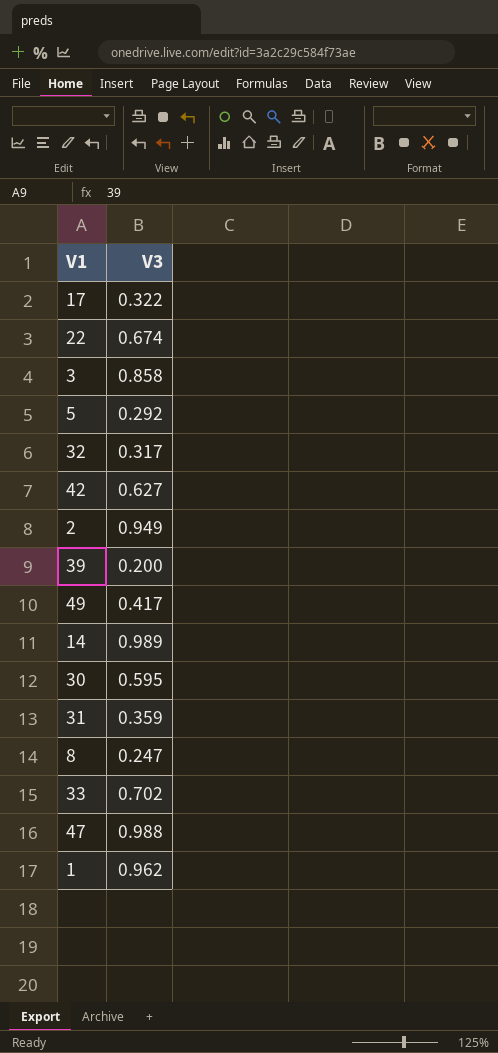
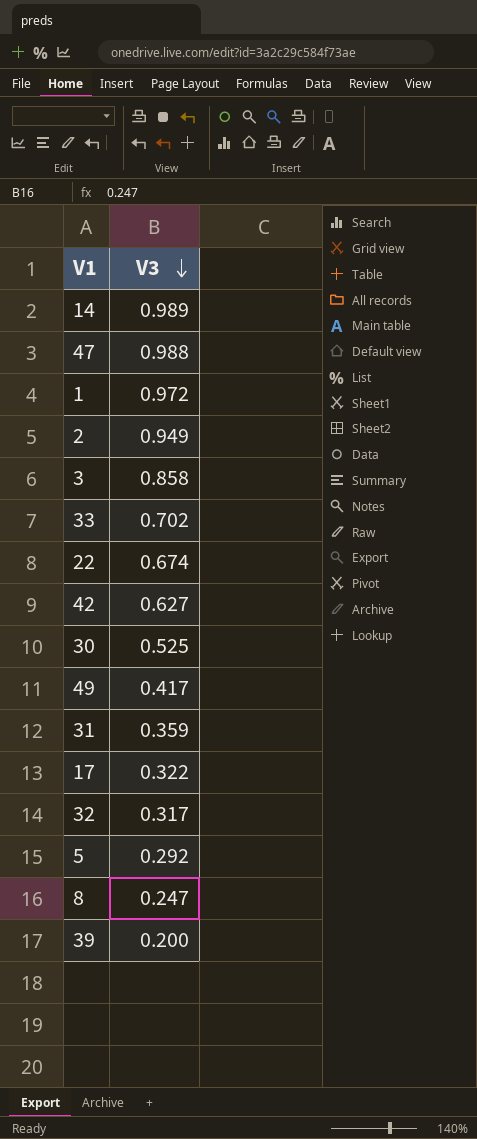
row order: none -> V3 descending
1 | V3: 0.962 -> 0.972
30 | V3: 0.595 -> 0.525

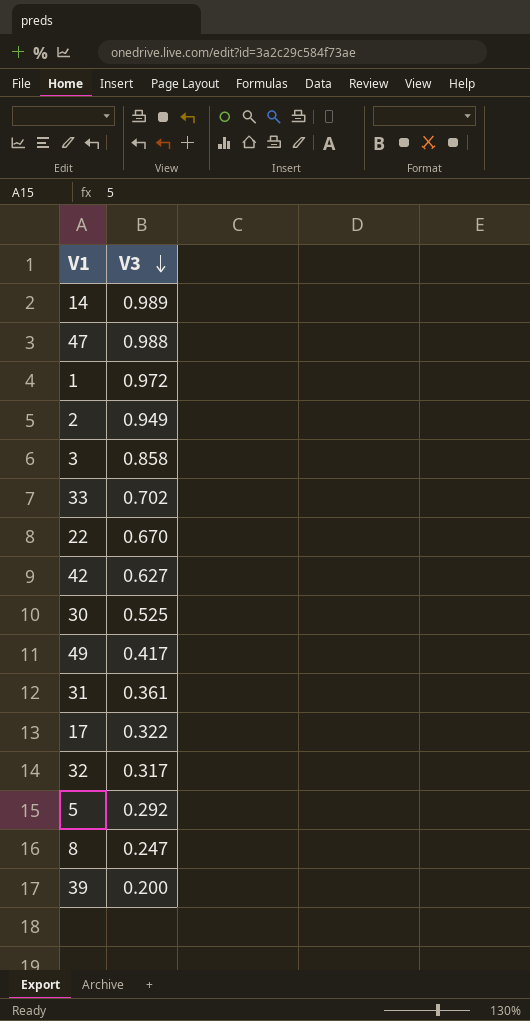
22 | V3: 0.674 -> 0.670
31 | V3: 0.359 -> 0.361

